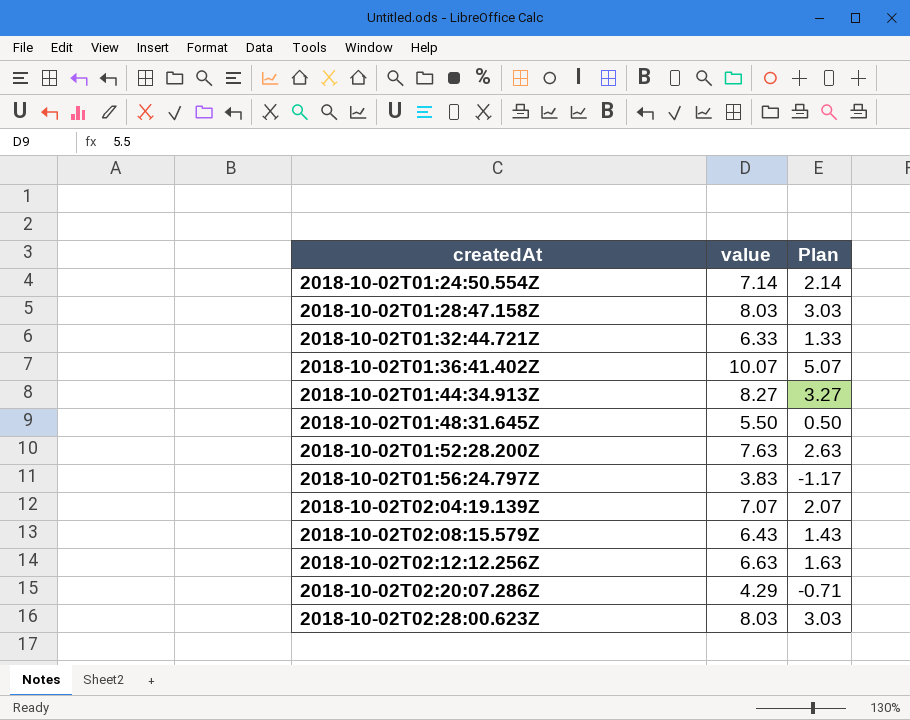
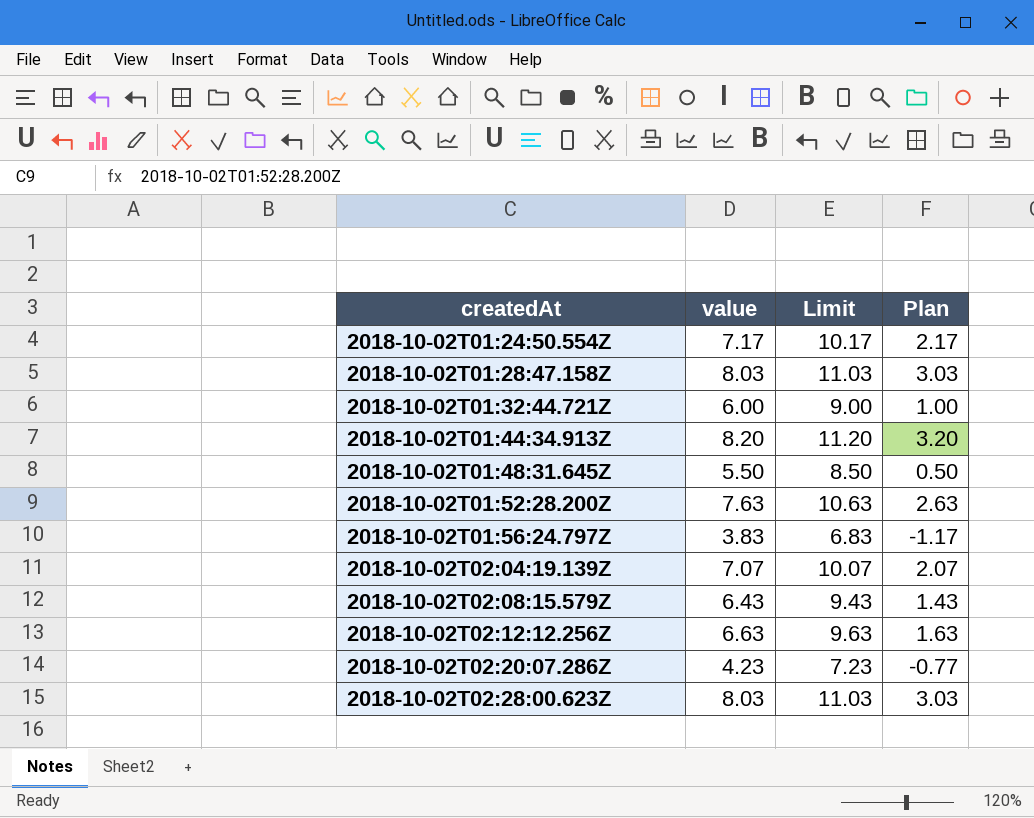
column Limit | formula: none -> [value] + 3
row 2018-10-02T01:36:41.402Z: 10.07 | 5.07 -> none
2018-10-02T01:24:50.554Z | value: 7.14 -> 7.17
2018-10-02T01:24:50.554Z | Plan: 2.14 -> 2.17
2018-10-02T01:32:44.721Z | value: 6.33 -> 6.00
2018-10-02T01:32:44.721Z | Plan: 1.33 -> 1.00
2018-10-02T01:44:34.913Z | value: 8.27 -> 8.20
2018-10-02T01:44:34.913Z | Plan: 3.27 -> 3.20
2018-10-02T02:20:07.286Z | value: 4.29 -> 4.23
2018-10-02T02:20:07.286Z | Plan: -0.71 -> -0.77

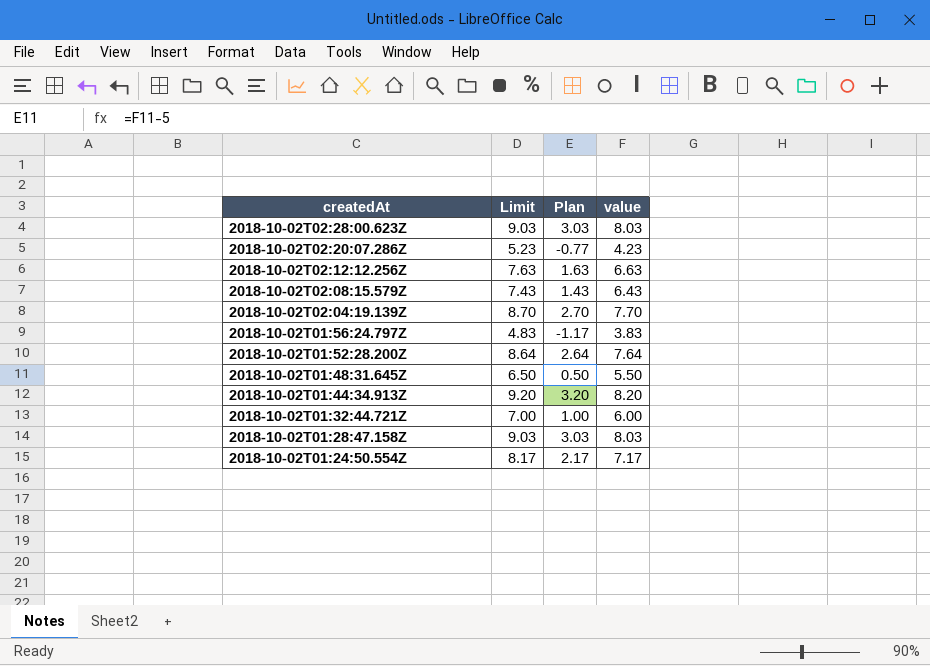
row order: createdAt ascending -> createdAt descending
column Limit | formula: [value] + 3 -> [value] + 1
column value | position: 2 -> 4
2018-10-02T02:04:19.139Z | Plan: 2.07 -> 2.70
2018-10-02T02:04:19.139Z | value: 7.07 -> 7.70
2018-10-02T01:52:28.200Z | Plan: 2.63 -> 2.64
2018-10-02T01:52:28.200Z | value: 7.63 -> 7.64

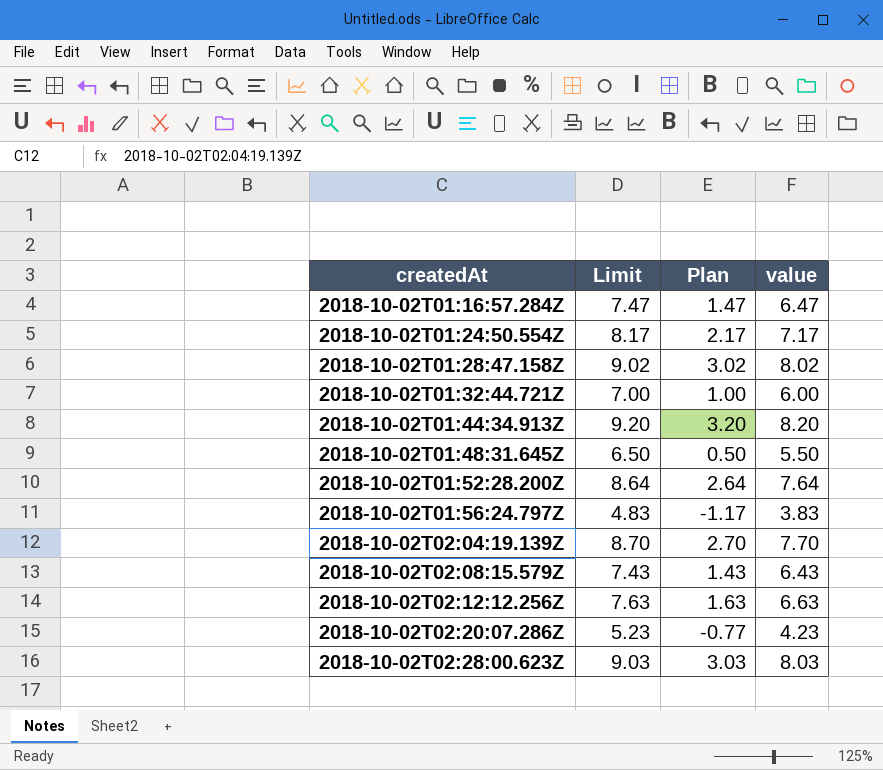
row order: createdAt descending -> createdAt ascending
row 2018-10-02T01:16:57.284Z: none -> 7.47 | 1.47 | 6.47
2018-10-02T01:28:47.158Z | Limit: 9.03 -> 9.02
2018-10-02T01:28:47.158Z | Plan: 3.03 -> 3.02
2018-10-02T01:28:47.158Z | value: 8.03 -> 8.02

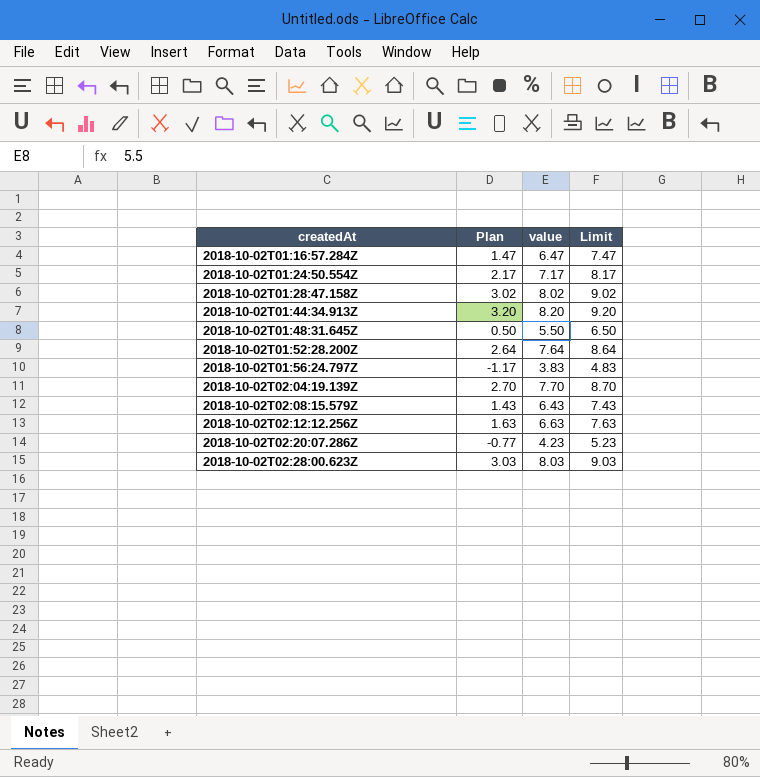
column Limit | position: 2 -> 4
row 2018-10-02T01:32:44.721Z: 7.00 | 1.00 | 6.00 -> none

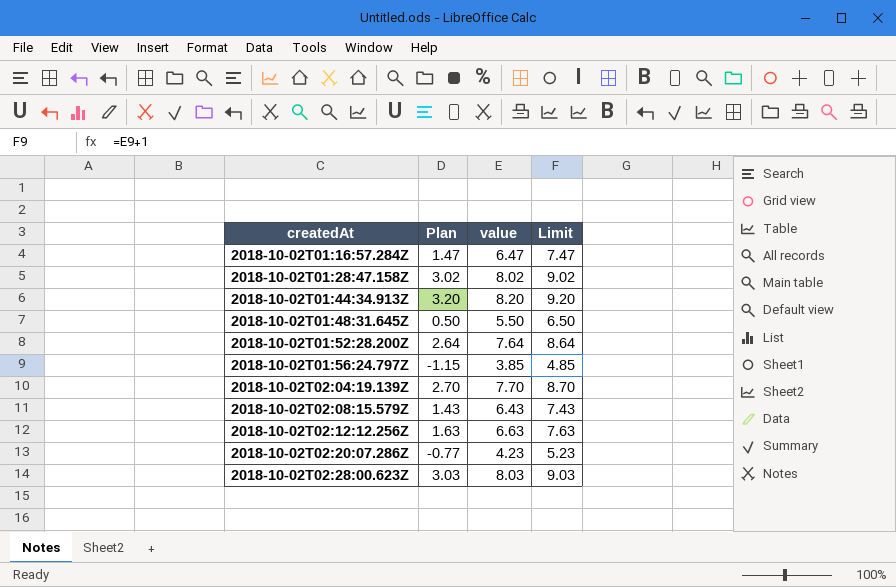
row 2018-10-02T01:24:50.554Z: 2.17 | 7.17 | 8.17 -> none
2018-10-02T01:56:24.797Z | Plan: -1.17 -> -1.15
2018-10-02T01:56:24.797Z | value: 3.83 -> 3.85
2018-10-02T01:56:24.797Z | Limit: 4.83 -> 4.85

